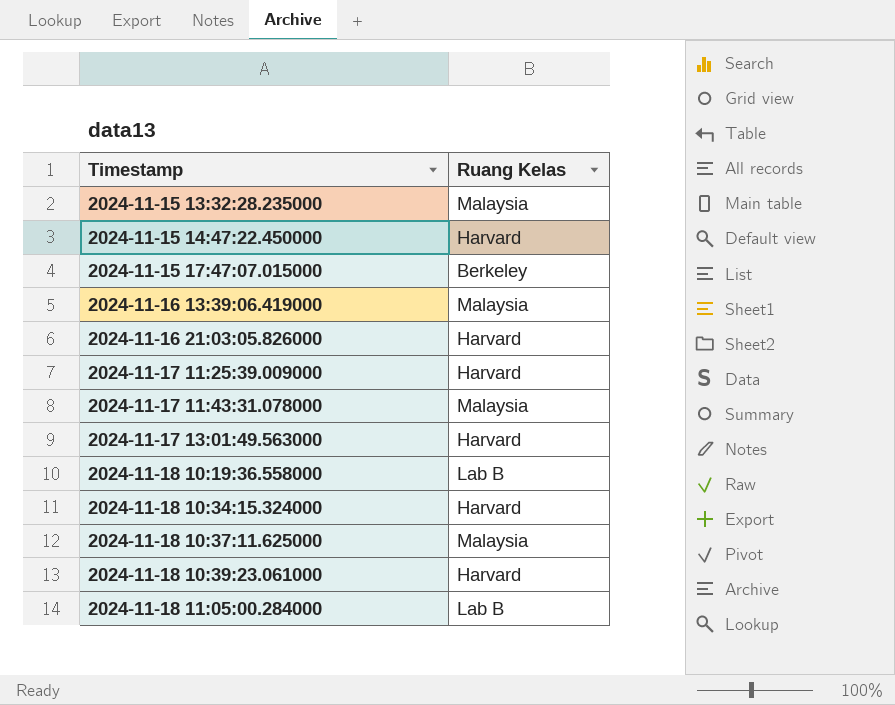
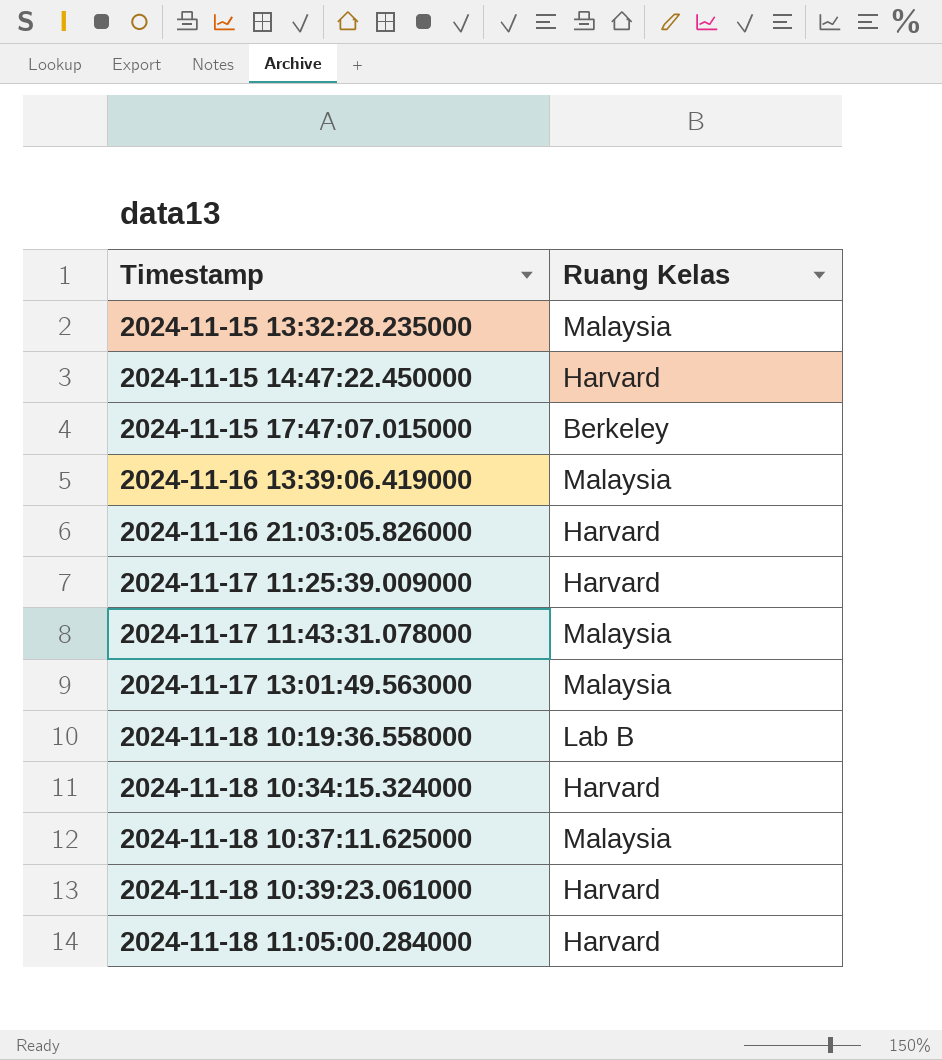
2024-11-17 13:01:49.563000 | Ruang Kelas: Harvard -> Malaysia
2024-11-18 11:05:00.284000 | Ruang Kelas: Lab B -> Harvard

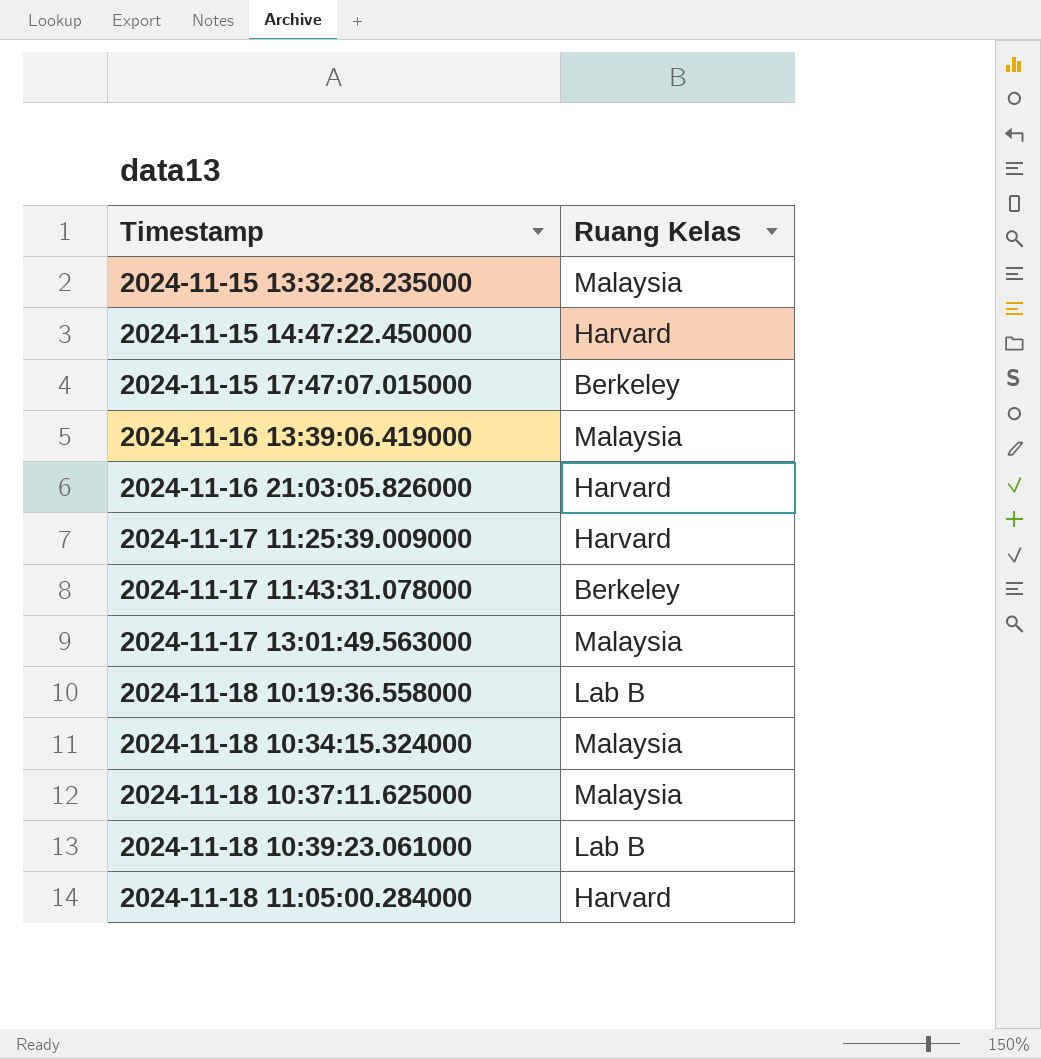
2024-11-17 11:43:31.078000 | Ruang Kelas: Malaysia -> Berkeley
2024-11-18 10:34:15.324000 | Ruang Kelas: Harvard -> Malaysia
2024-11-18 10:39:23.061000 | Ruang Kelas: Harvard -> Lab B

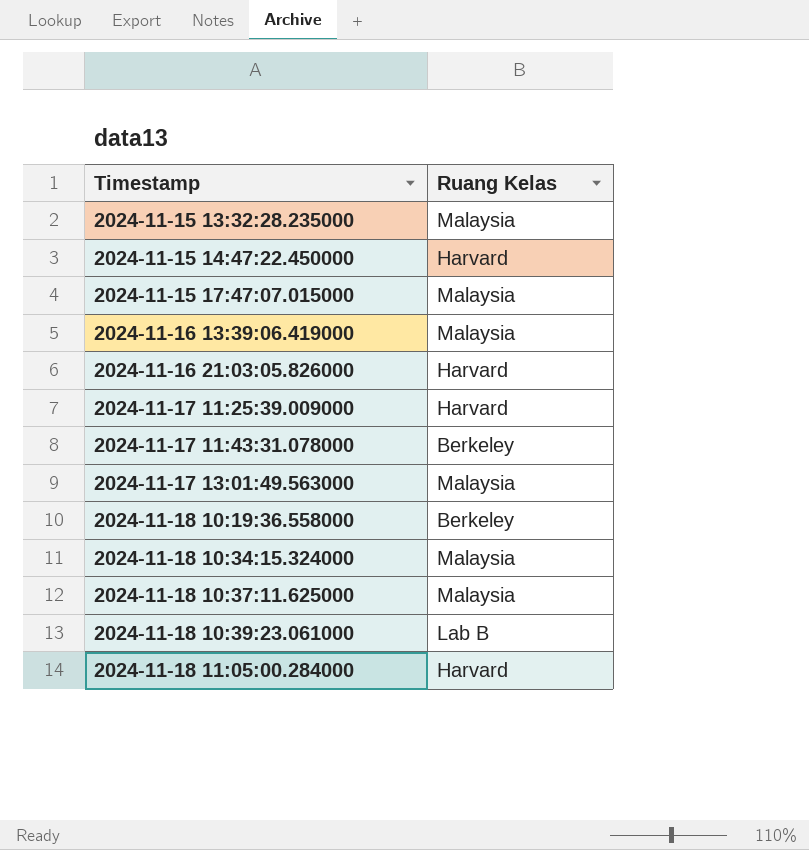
2024-11-15 17:47:07.015000 | Ruang Kelas: Berkeley -> Malaysia
2024-11-18 10:19:36.558000 | Ruang Kelas: Lab B -> Berkeley

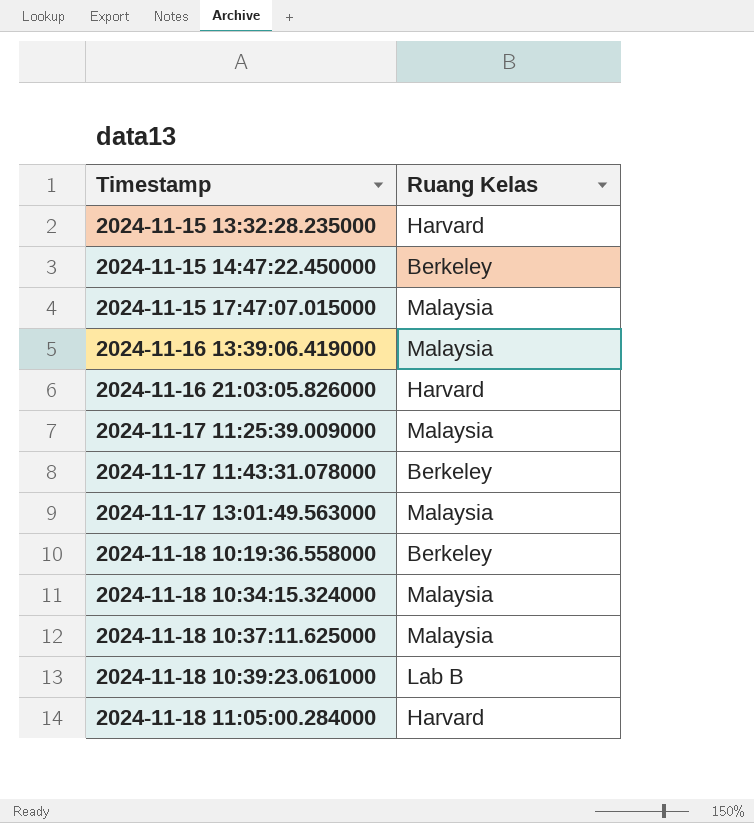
2024-11-15 13:32:28.235000 | Ruang Kelas: Malaysia -> Harvard
2024-11-15 14:47:22.450000 | Ruang Kelas: Harvard -> Berkeley
2024-11-17 11:25:39.009000 | Ruang Kelas: Harvard -> Malaysia

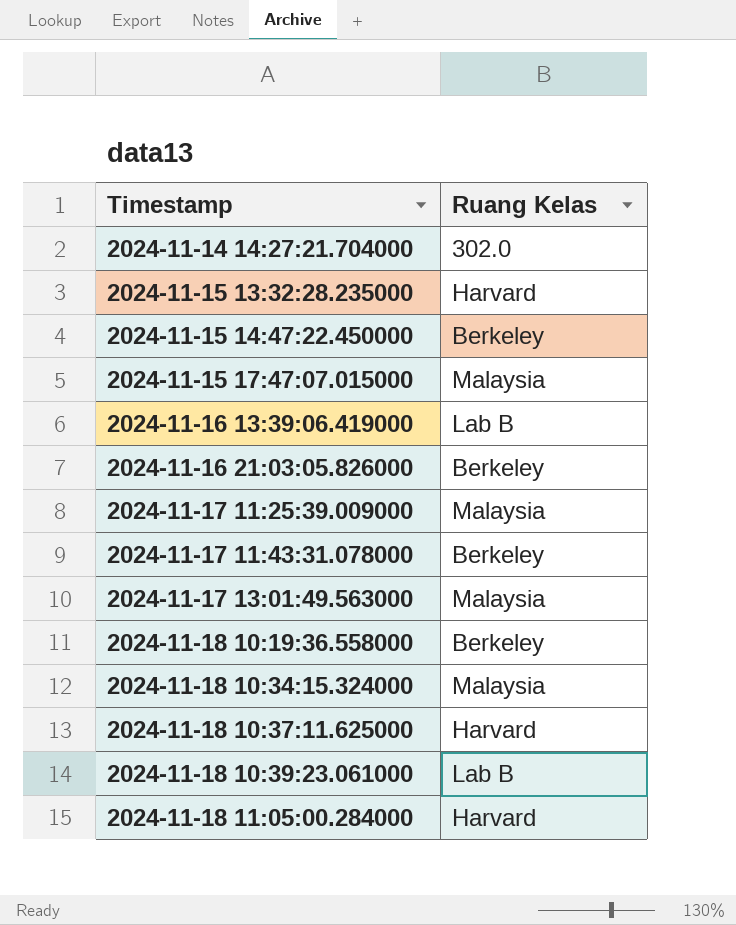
row 2024-11-14 14:27:21.704000: none -> 302.0
2024-11-16 13:39:06.419000 | Ruang Kelas: Malaysia -> Lab B
2024-11-16 21:03:05.826000 | Ruang Kelas: Harvard -> Berkeley
2024-11-18 10:37:11.625000 | Ruang Kelas: Malaysia -> Harvard

